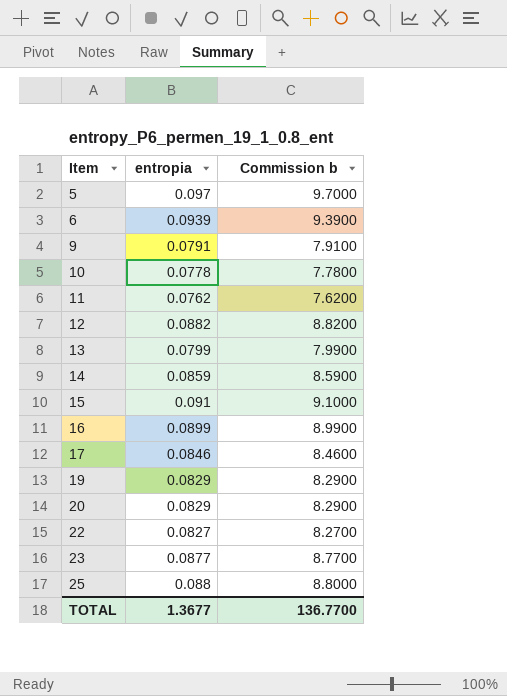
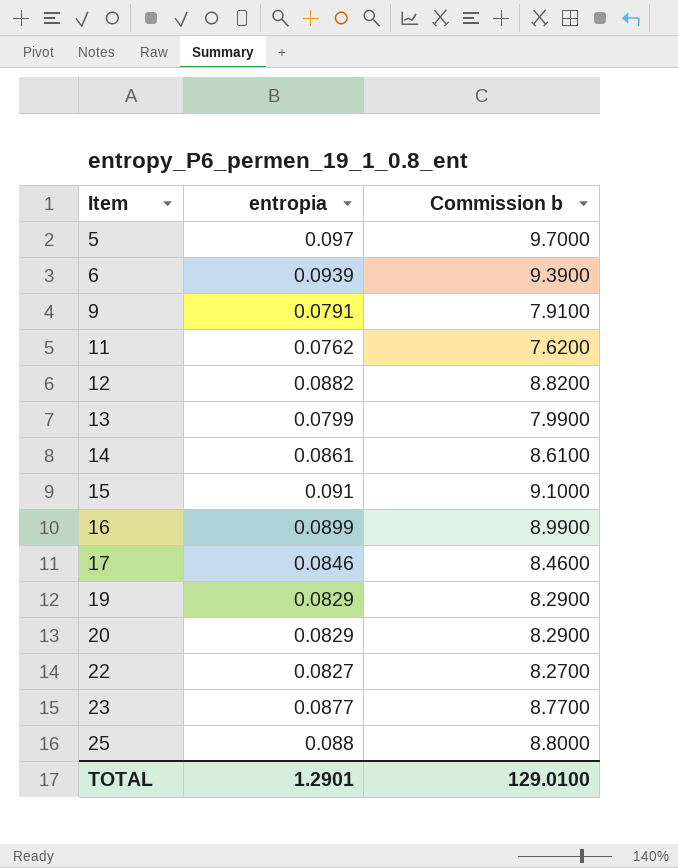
row 10: 0.0778 | 7.7800 -> none
14 | entropia: 0.0859 -> 0.0861
14 | Commission b: 8.5900 -> 8.6100
TOTAL | entropia: 1.3677 -> 1.2901
TOTAL | Commission b: 136.7700 -> 129.0100

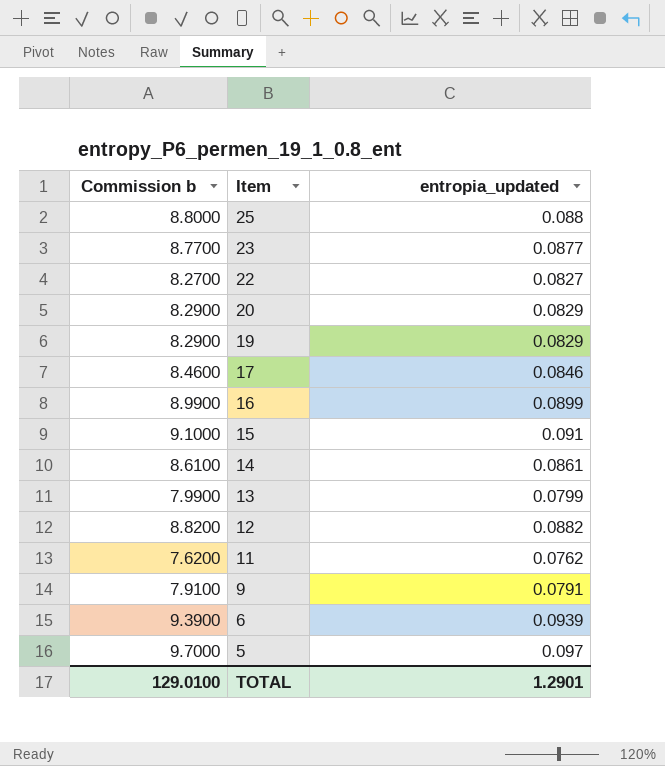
row order: Item ascending -> Item descending
column Commission b | position: 3 -> 1
column name: entropia -> entropia_updated

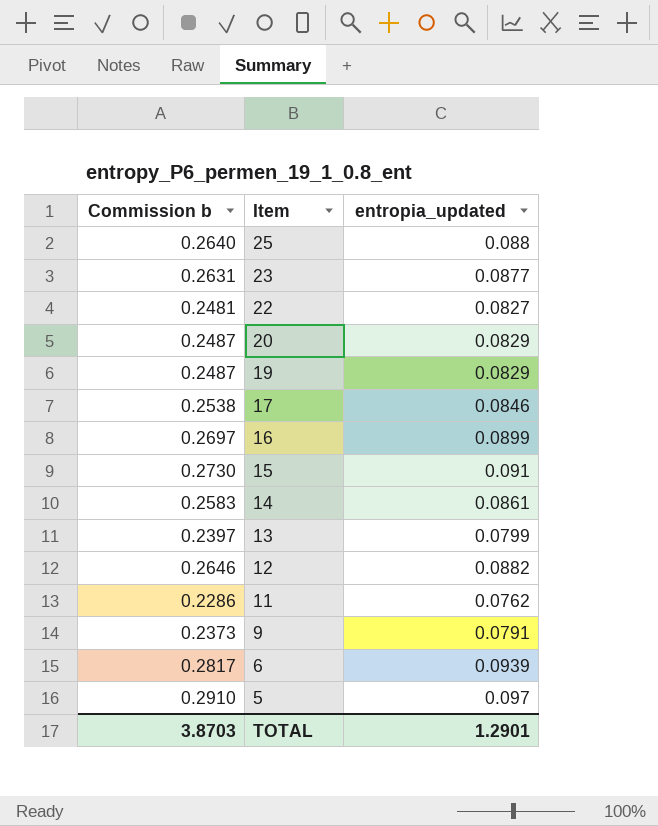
column Commission b | formula: [entropia_updated] * 100 -> [entropia_updated] * 3
TOTAL | Commission b: 129.0100 -> 3.8703

